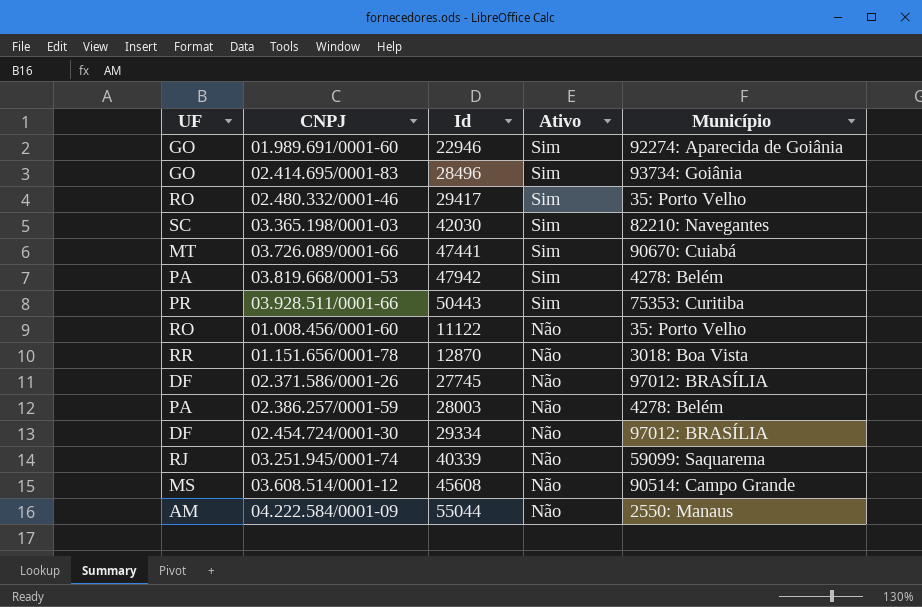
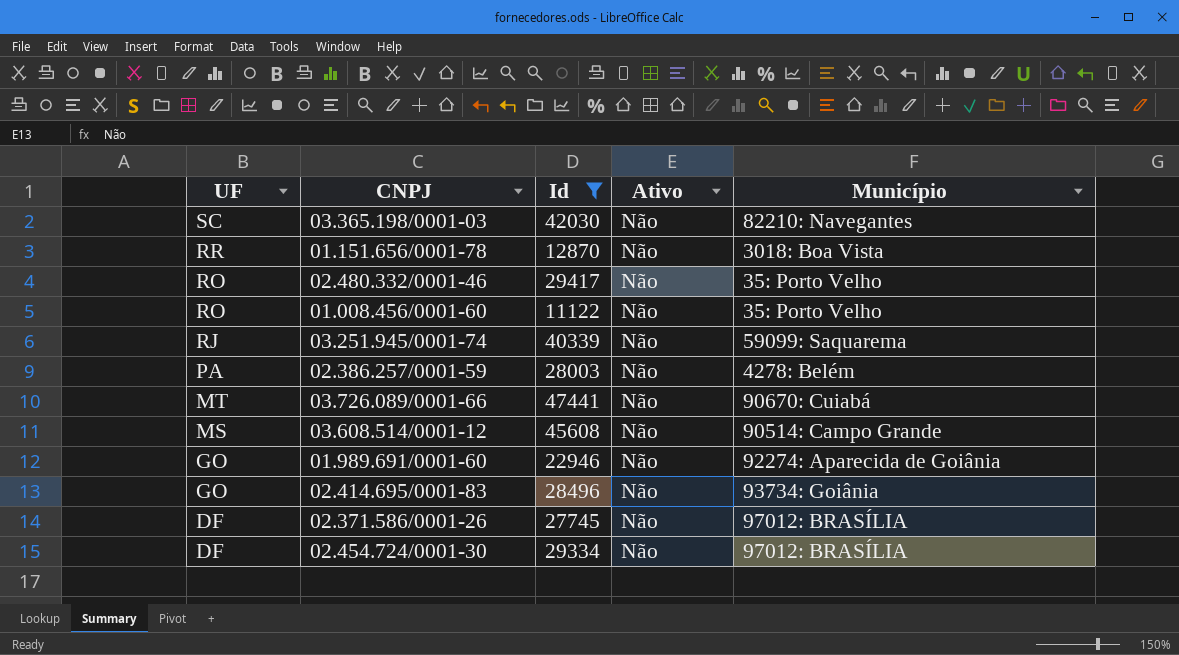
filter: none -> Id <= 47441
row order: Ativo descending -> UF descending
03.365.198/0001-03 | Ativo: Sim -> Não
02.480.332/0001-46 | Ativo: Sim -> Não
03.726.089/0001-66 | Ativo: Sim -> Não
01.989.691/0001-60 | Ativo: Sim -> Não
02.414.695/0001-83 | Ativo: Sim -> Não

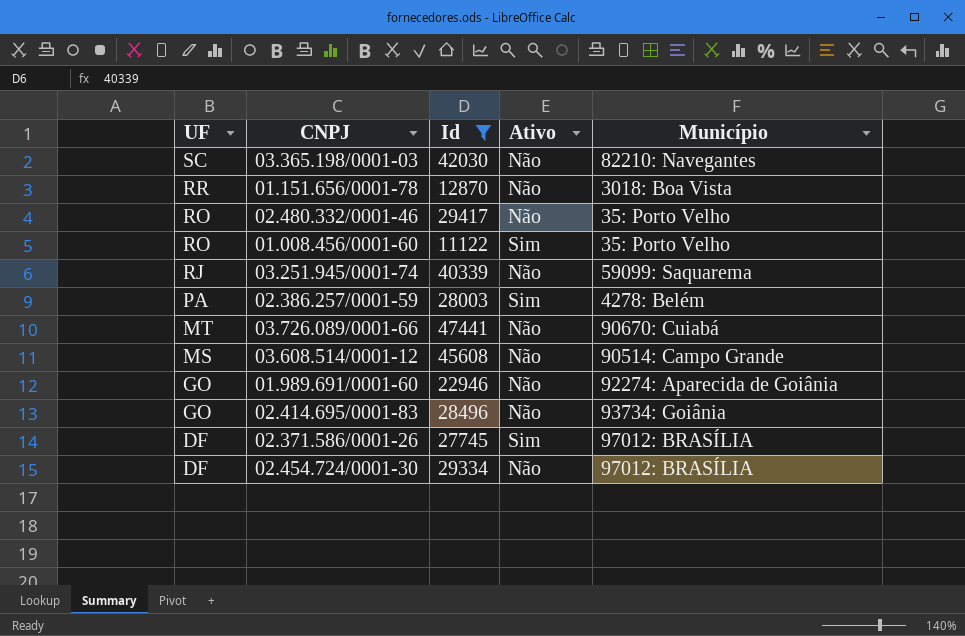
01.008.456/0001-60 | Ativo: Não -> Sim
02.386.257/0001-59 | Ativo: Não -> Sim
02.371.586/0001-26 | Ativo: Não -> Sim

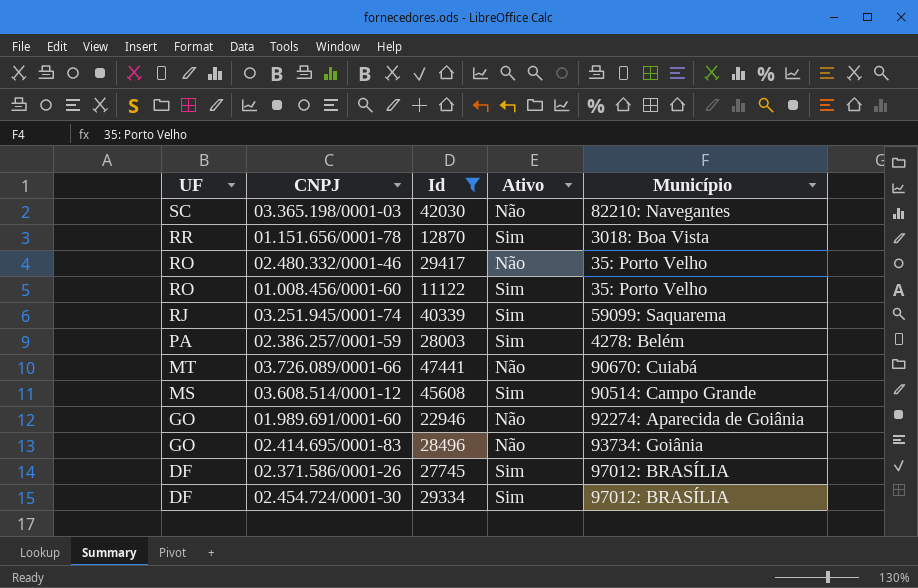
01.151.656/0001-78 | Ativo: Não -> Sim
03.251.945/0001-74 | Ativo: Não -> Sim
03.608.514/0001-12 | Ativo: Não -> Sim
02.454.724/0001-30 | Ativo: Não -> Sim

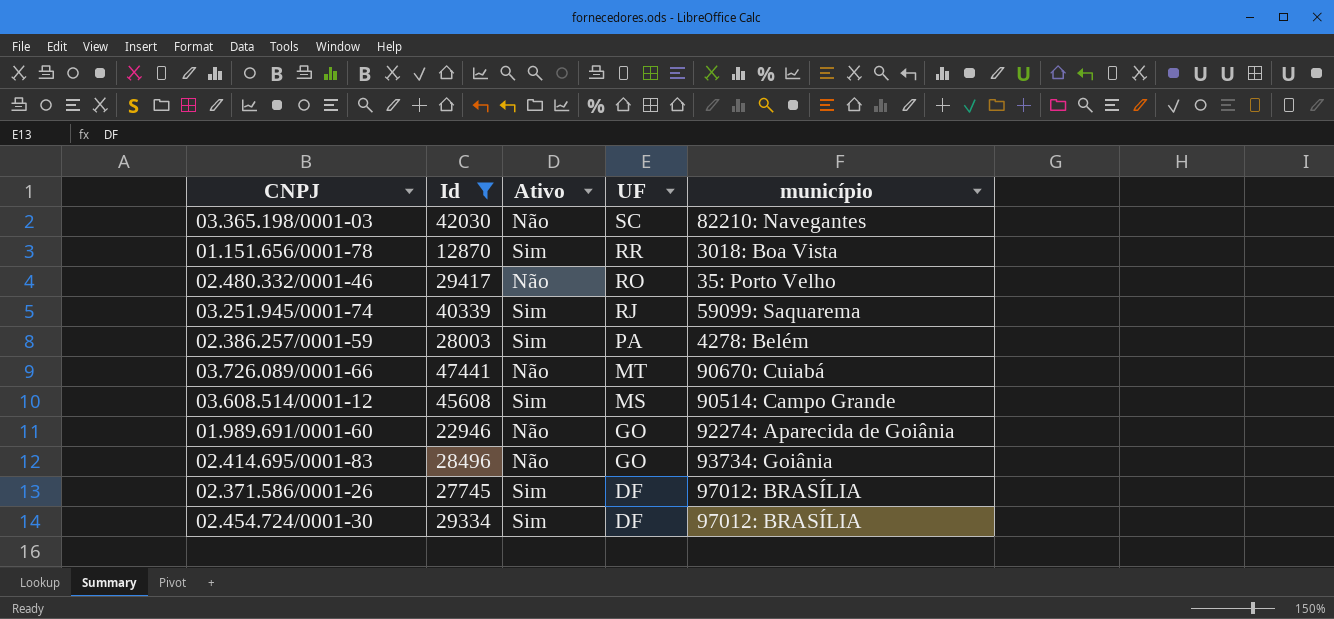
column UF | position: 1 -> 4
column name: Município -> município
row 01.008.456/0001-60: RO | 11122 | Sim | 35: Porto Velho -> none

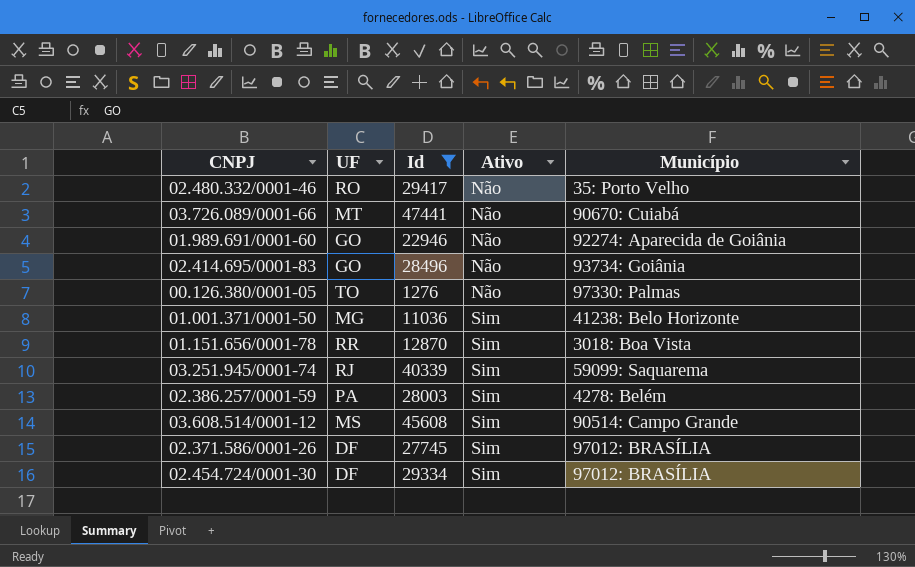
row order: UF descending -> Ativo ascending
column UF | position: 4 -> 2
column name: município -> Município
row 03.365.198/0001-03: 42030 | Não | SC | 82210: Navegantes -> none
row 00.126.380/0001-05: none -> TO | 1276 | Não | 97330: Palmas
row 01.001.371/0001-50: none -> MG | 11036 | Sim | 41238: Belo Horizonte

